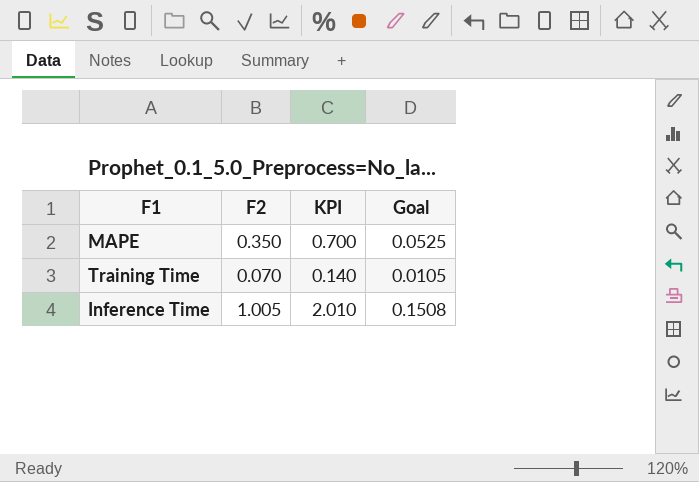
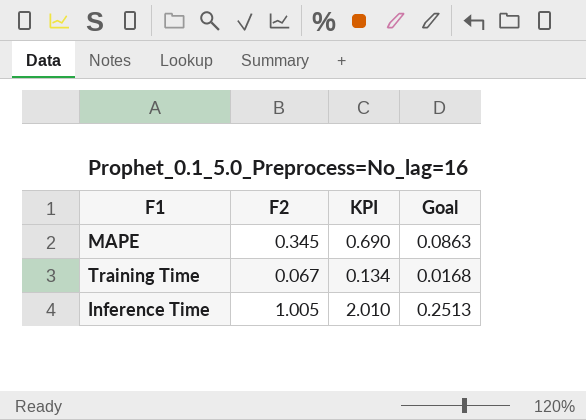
column Goal | formula: [F2] * 0.15 -> [F2] * 0.25
MAPE | F2: 0.350 -> 0.345
MAPE | KPI: 0.700 -> 0.690
Training Time | F2: 0.070 -> 0.067
Training Time | KPI: 0.140 -> 0.134

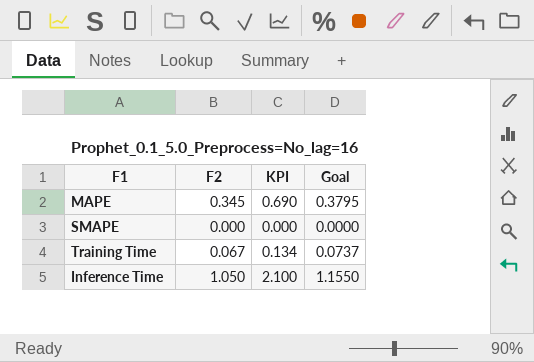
column Goal | formula: [F2] * 0.25 -> [F2] * 1.1
row SMAPE: none -> 0.000 | 0.000 | 0.0000
Inference Time | F2: 1.005 -> 1.050
Inference Time | KPI: 2.010 -> 2.100

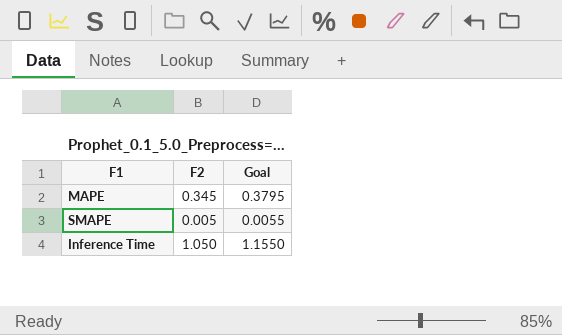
column KPI | formula: [F2] * 2 -> none
row Training Time: 0.067 | 0.134 | 0.0737 -> none
SMAPE | F2: 0.000 -> 0.005
SMAPE | Goal: 0.0000 -> 0.0055

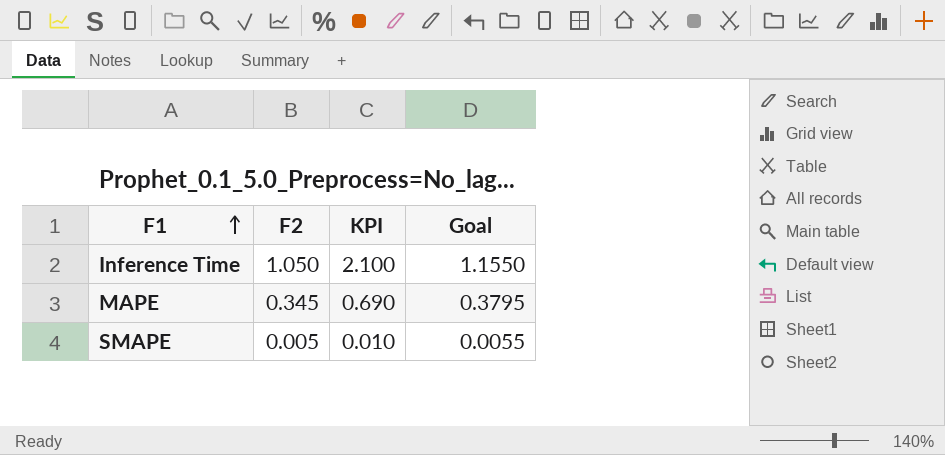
row order: none -> F1 ascending
column KPI | formula: none -> [F2] * 2

